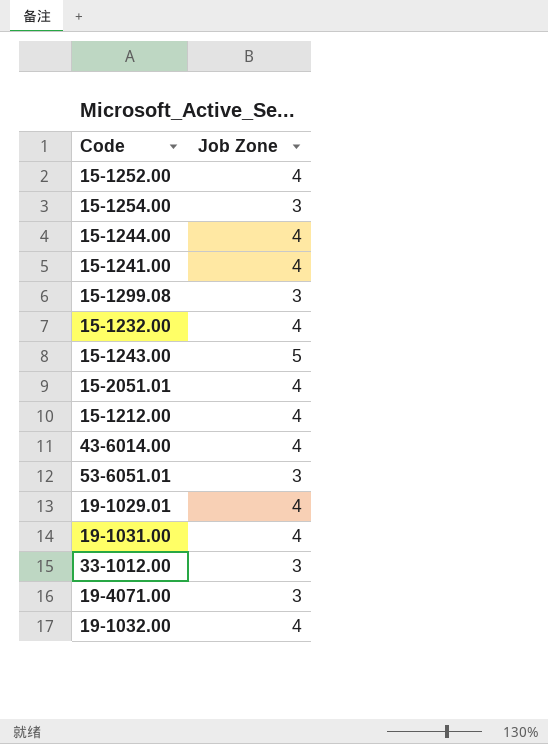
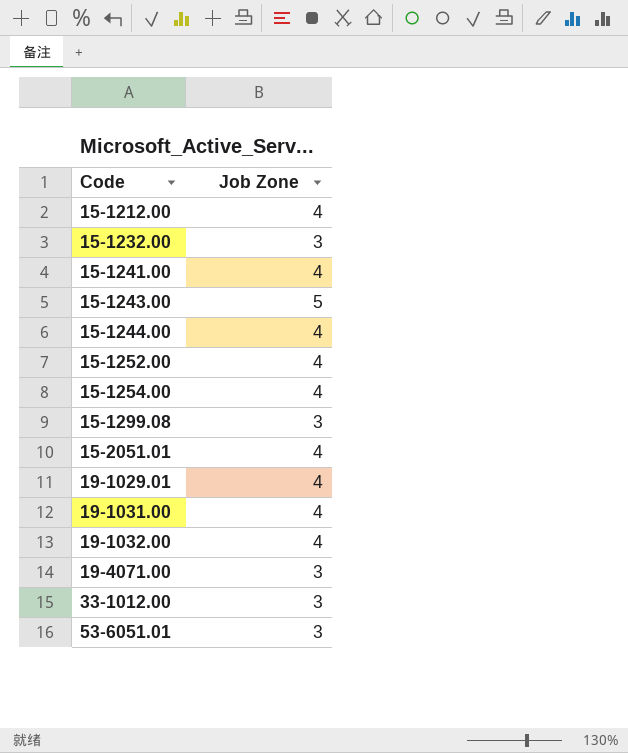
row order: none -> Code ascending
row 43-6014.00: 4 -> none
15-1232.00 | Job Zone: 4 -> 3
15-1254.00 | Job Zone: 3 -> 4

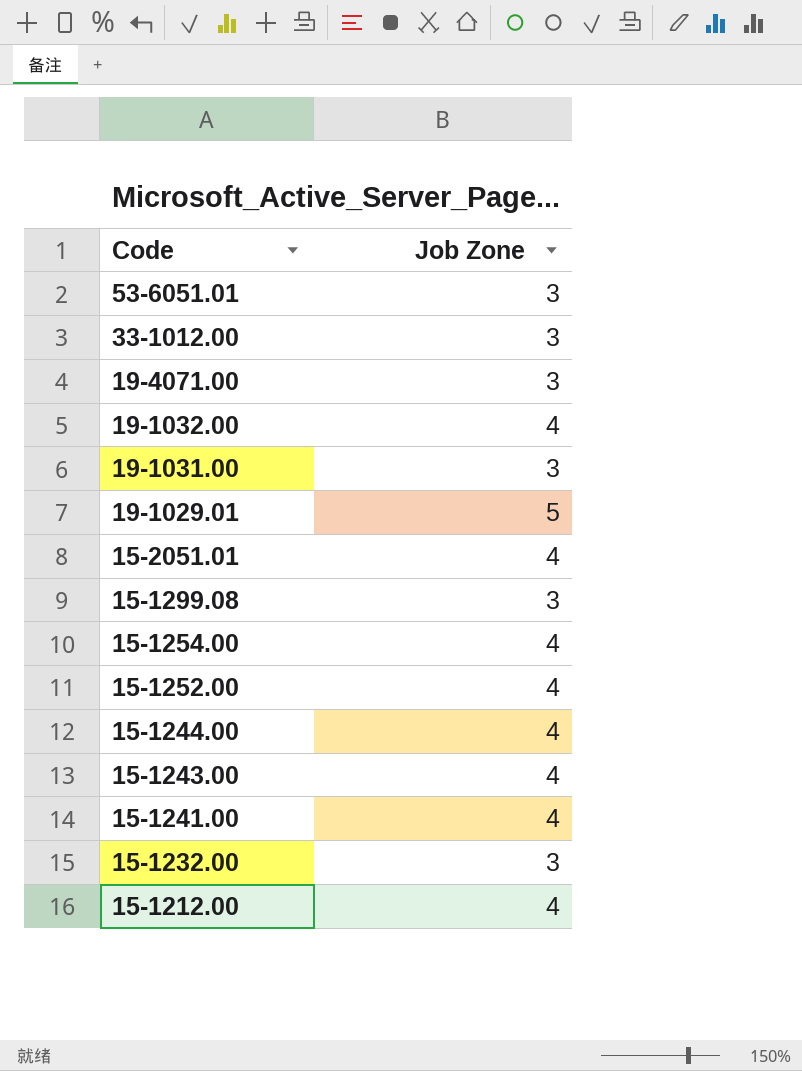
row order: Code ascending -> Code descending
19-1031.00 | Job Zone: 4 -> 3
19-1029.01 | Job Zone: 4 -> 5
15-1243.00 | Job Zone: 5 -> 4

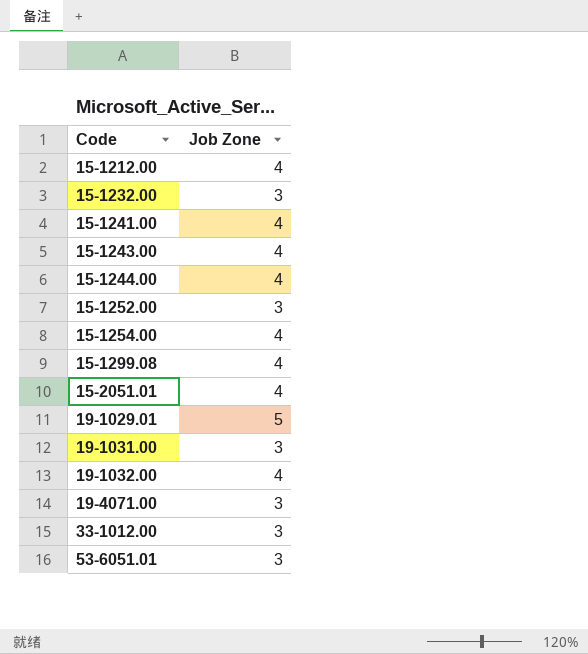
row order: Code descending -> Code ascending
15-1252.00 | Job Zone: 4 -> 3
15-1299.08 | Job Zone: 3 -> 4

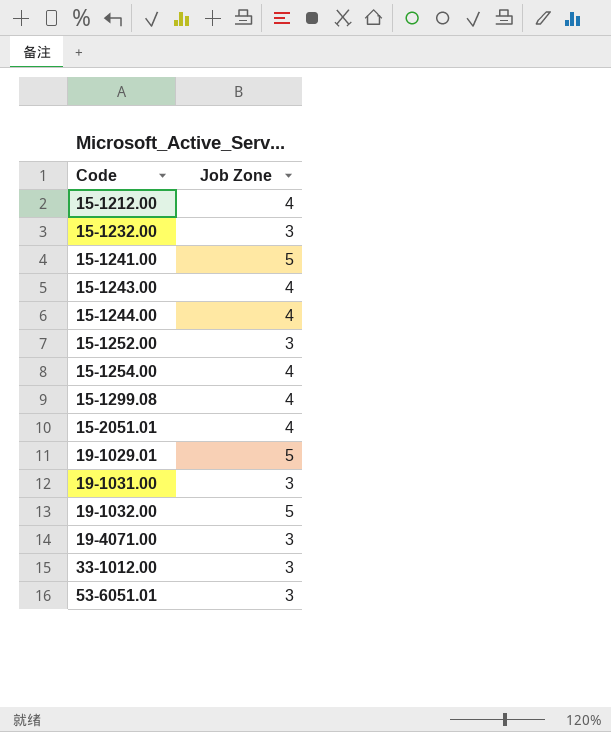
15-1241.00 | Job Zone: 4 -> 5
19-1032.00 | Job Zone: 4 -> 5

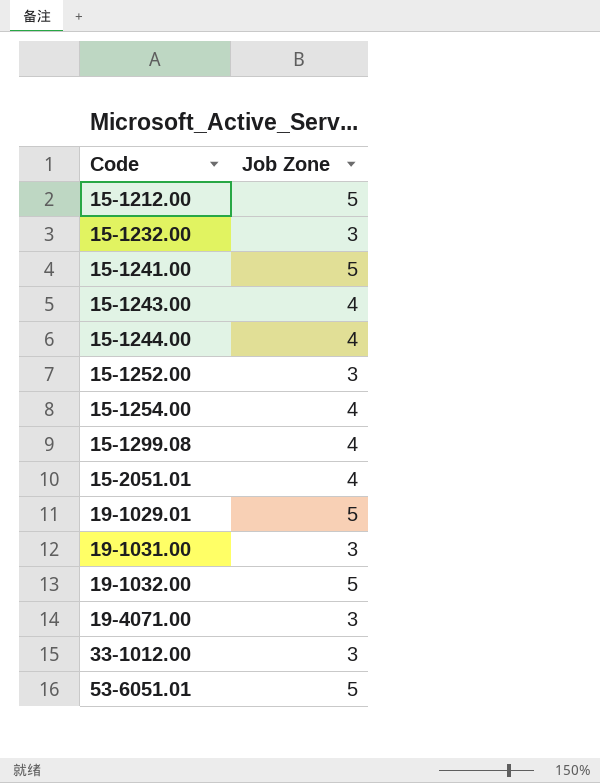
15-1212.00 | Job Zone: 4 -> 5
53-6051.01 | Job Zone: 3 -> 5

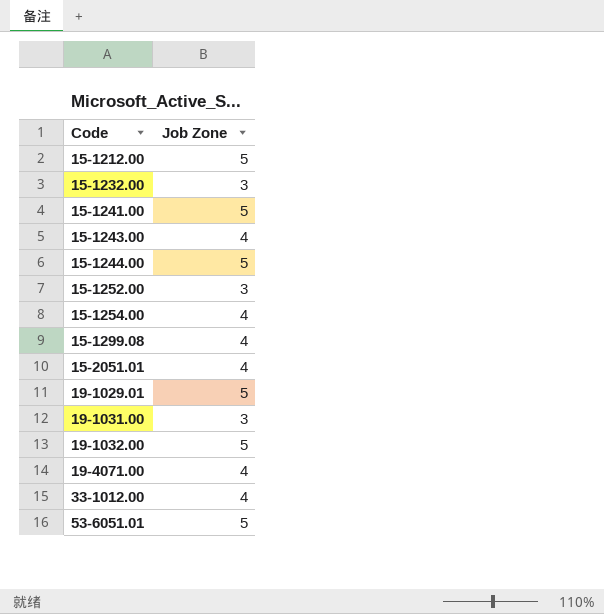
15-1244.00 | Job Zone: 4 -> 5
19-4071.00 | Job Zone: 3 -> 4
33-1012.00 | Job Zone: 3 -> 4

